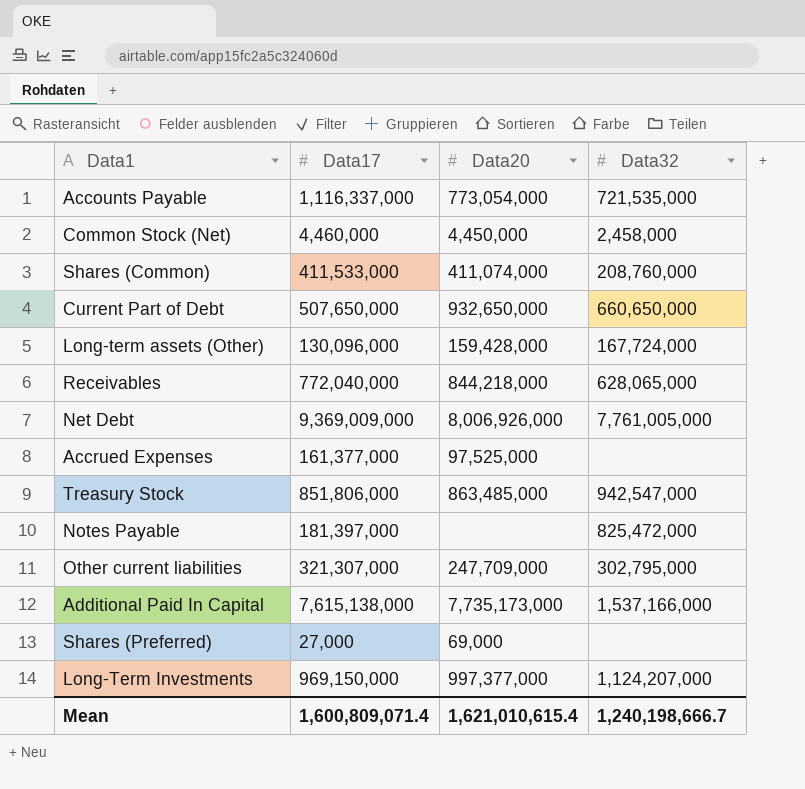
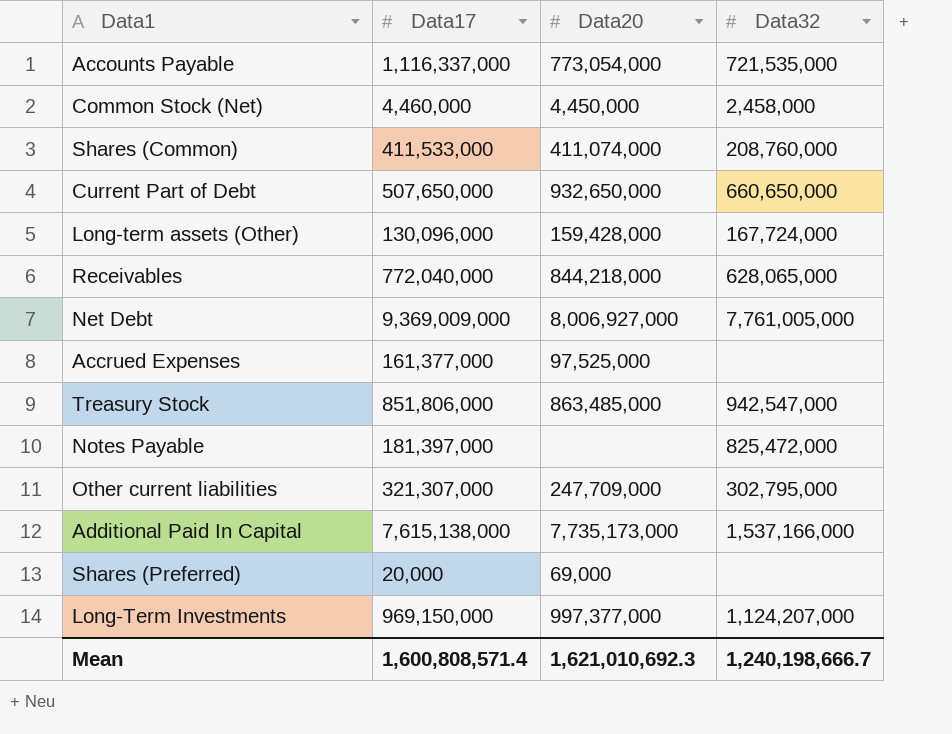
Net Debt | Data20: 8,006,926,000 -> 8,006,927,000
Shares (Preferred) | Data17: 27,000 -> 20,000
Mean | Data17: 1,600,809,071.4 -> 1,600,808,571.4
Mean | Data20: 1,621,010,615.4 -> 1,621,010,692.3

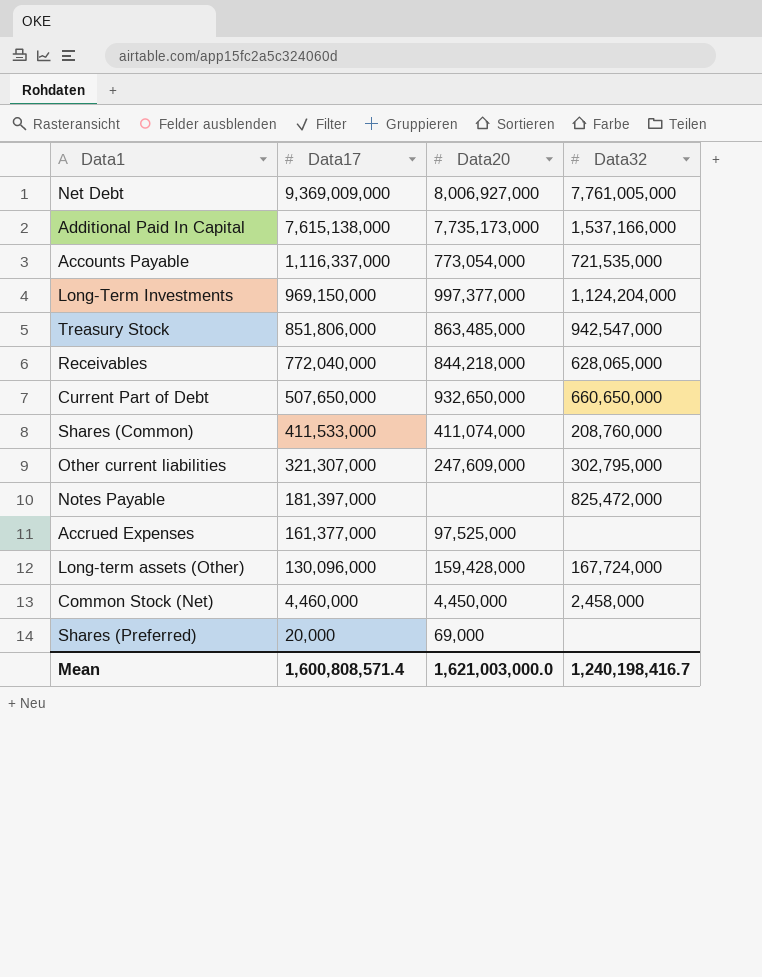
row order: none -> Data17 descending
Long-Term Investments | Data32: 1,124,207,000 -> 1,124,204,000
Other current liabilities | Data20: 247,709,000 -> 247,609,000
Mean | Data20: 1,621,010,692.3 -> 1,621,003,000.0
Mean | Data32: 1,240,198,666.7 -> 1,240,198,416.7

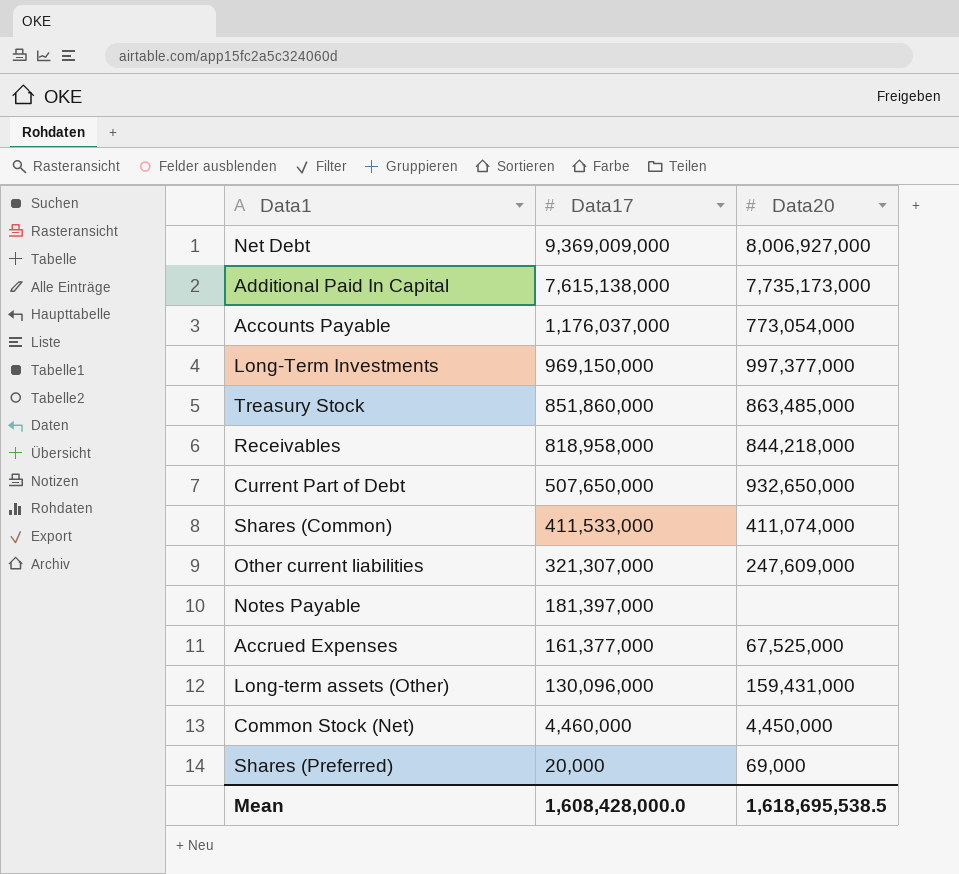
column Data32 | position: 4 -> none
Accounts Payable | Data17: 1,116,337,000 -> 1,176,037,000
Treasury Stock | Data17: 851,806,000 -> 851,860,000
Receivables | Data17: 772,040,000 -> 818,958,000
Accrued Expenses | Data20: 97,525,000 -> 67,525,000
Long-term assets (Other) | Data20: 159,428,000 -> 159,431,000
Mean | Data17: 1,600,808,571.4 -> 1,608,428,000.0
Mean | Data20: 1,621,003,000.0 -> 1,618,695,538.5

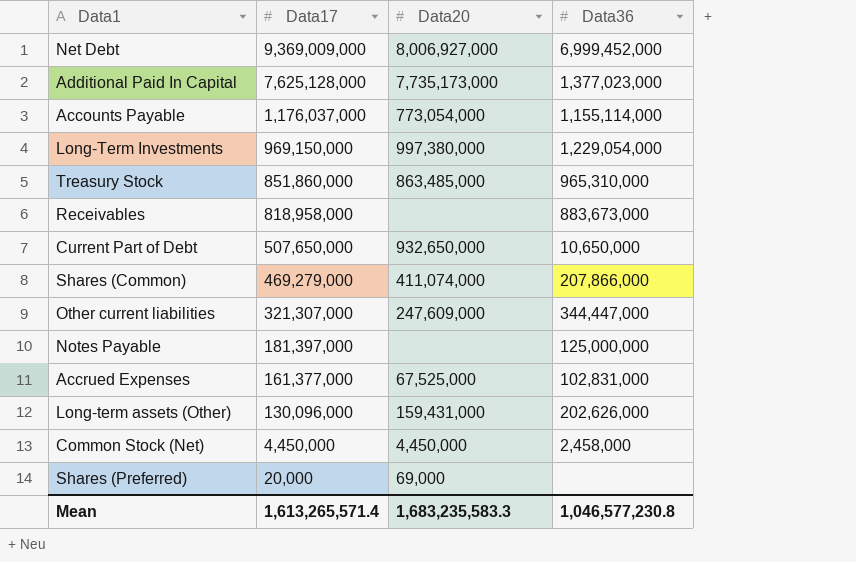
column Data36 | position: none -> 4
Additional Paid In Capital | Data17: 7,615,138,000 -> 7,625,128,000
Long-Term Investments | Data20: 997,377,000 -> 997,380,000
Receivables | Data20: 844,218,000 -> none
Shares (Common) | Data17: 411,533,000 -> 469,279,000
Common Stock (Net) | Data17: 4,460,000 -> 4,450,000
Mean | Data17: 1,608,428,000.0 -> 1,613,265,571.4
Mean | Data20: 1,618,695,538.5 -> 1,683,235,583.3

